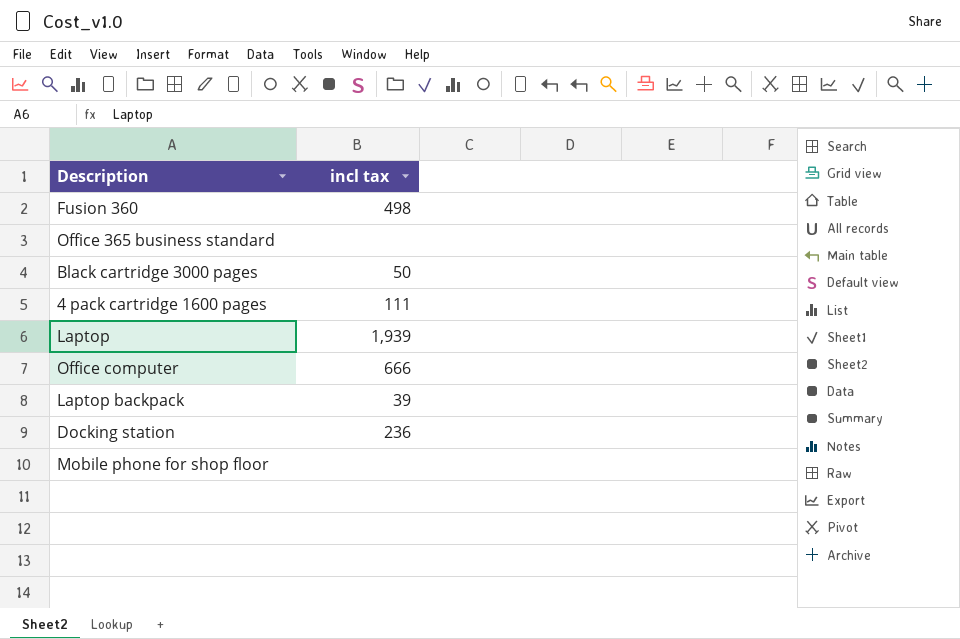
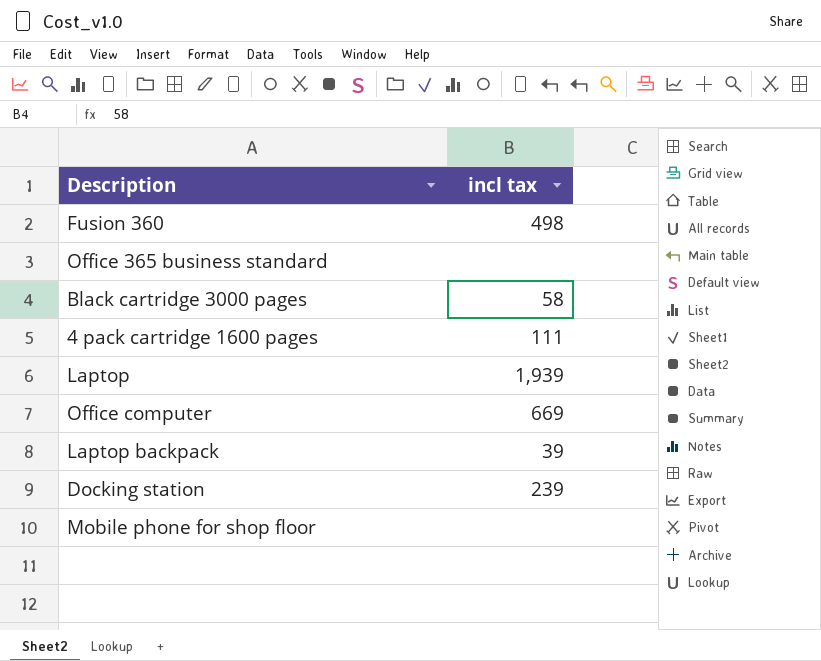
Black cartridge 3000 pages | incl tax: 50 -> 58
Office computer | incl tax: 666 -> 669
Docking station | incl tax: 236 -> 239

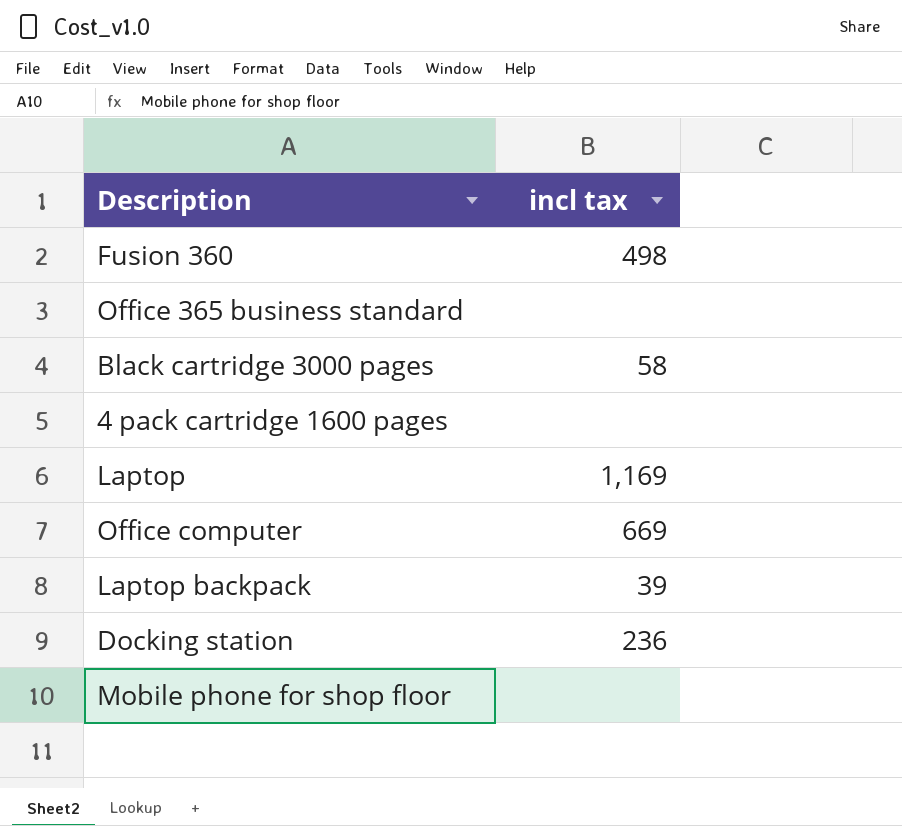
4 pack cartridge 1600 pages | incl tax: 111 -> none
Laptop | incl tax: 1,939 -> 1,169
Docking station | incl tax: 239 -> 236

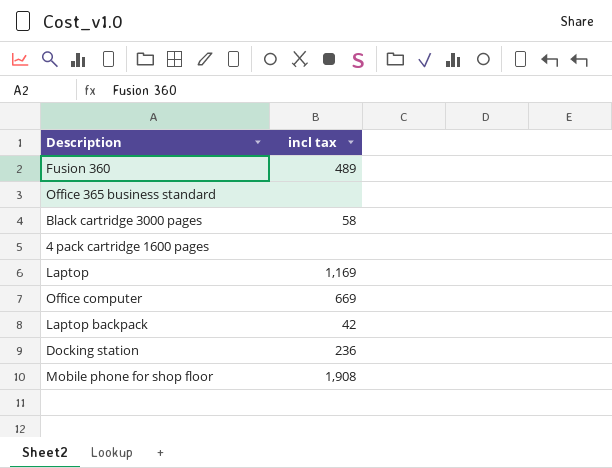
Fusion 360 | incl tax: 498 -> 489
Laptop backpack | incl tax: 39 -> 42
Mobile phone for shop floor | incl tax: none -> 1,908

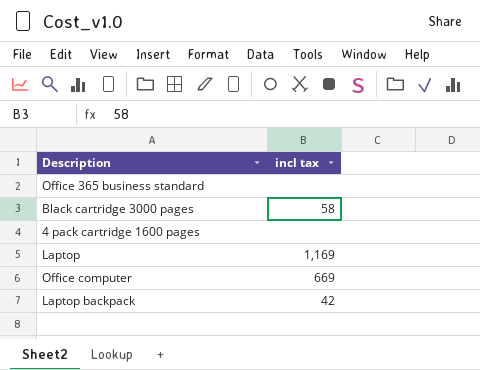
row Fusion 360: 489 -> none
row Docking station: 236 -> none
row Mobile phone for shop floor: 1,908 -> none

